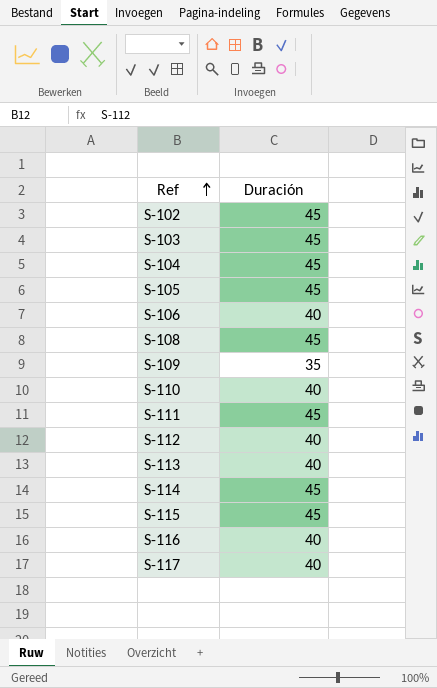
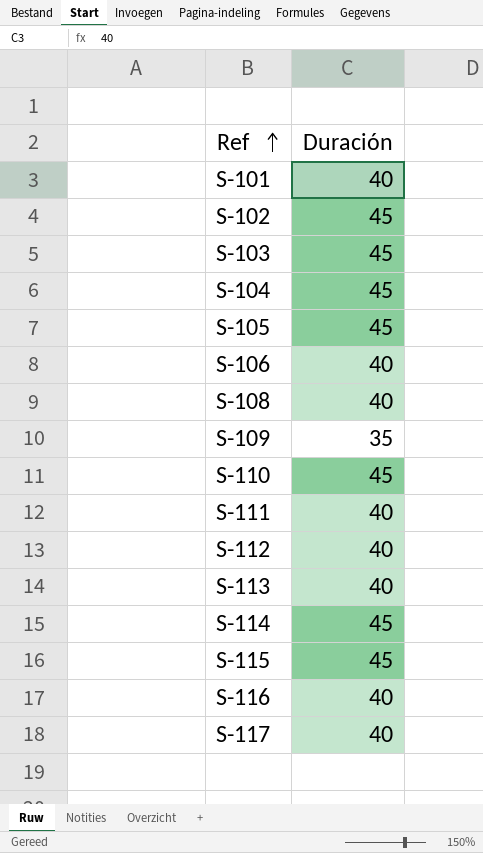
row S-101: none -> 40
S-108 | Duración: 45 -> 40
S-110 | Duración: 40 -> 45
S-111 | Duración: 45 -> 40

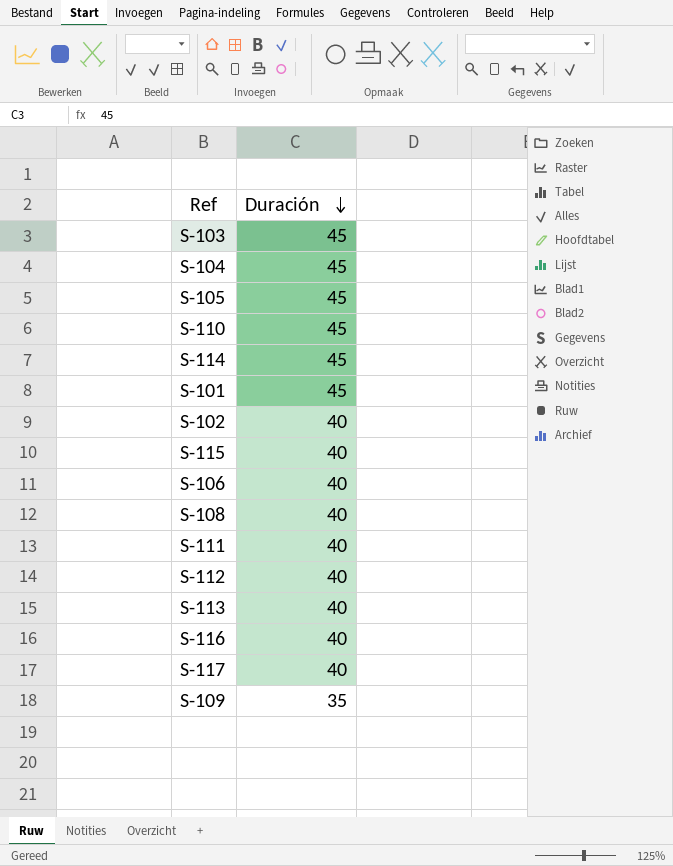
row order: Ref ascending -> Duración descending
S-101 | Duración: 40 -> 45
S-102 | Duración: 45 -> 40
S-115 | Duración: 45 -> 40

